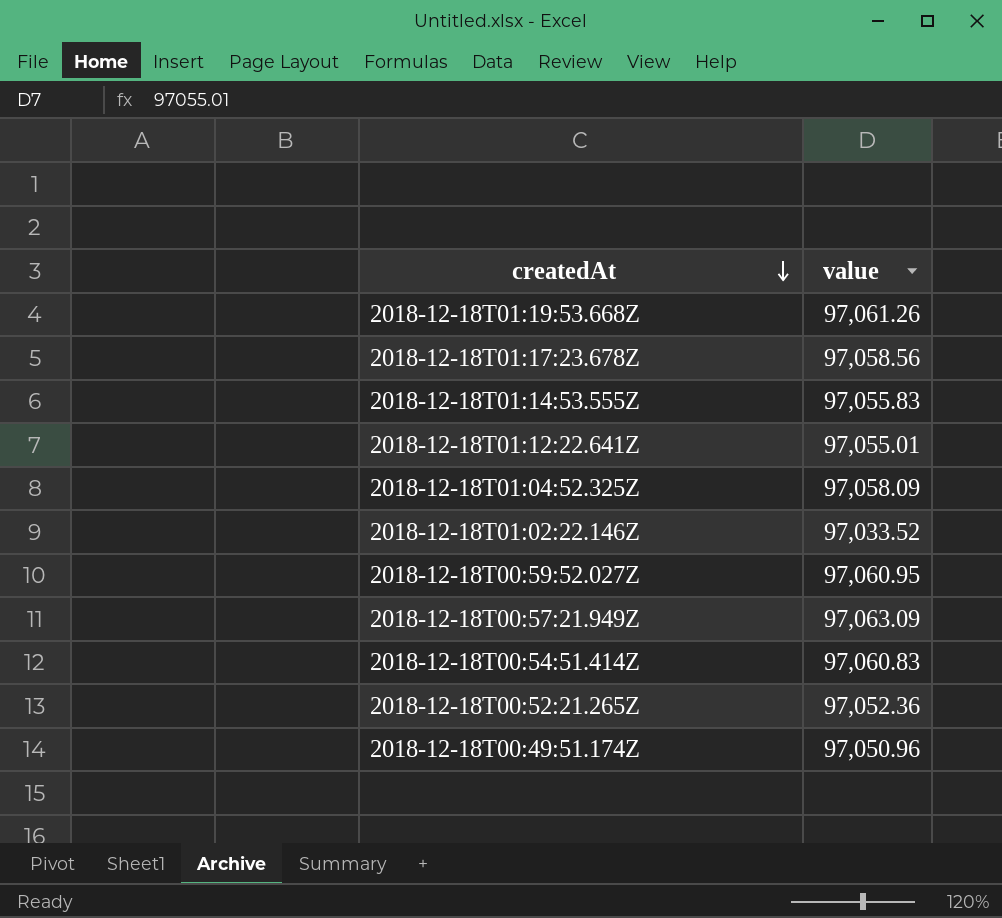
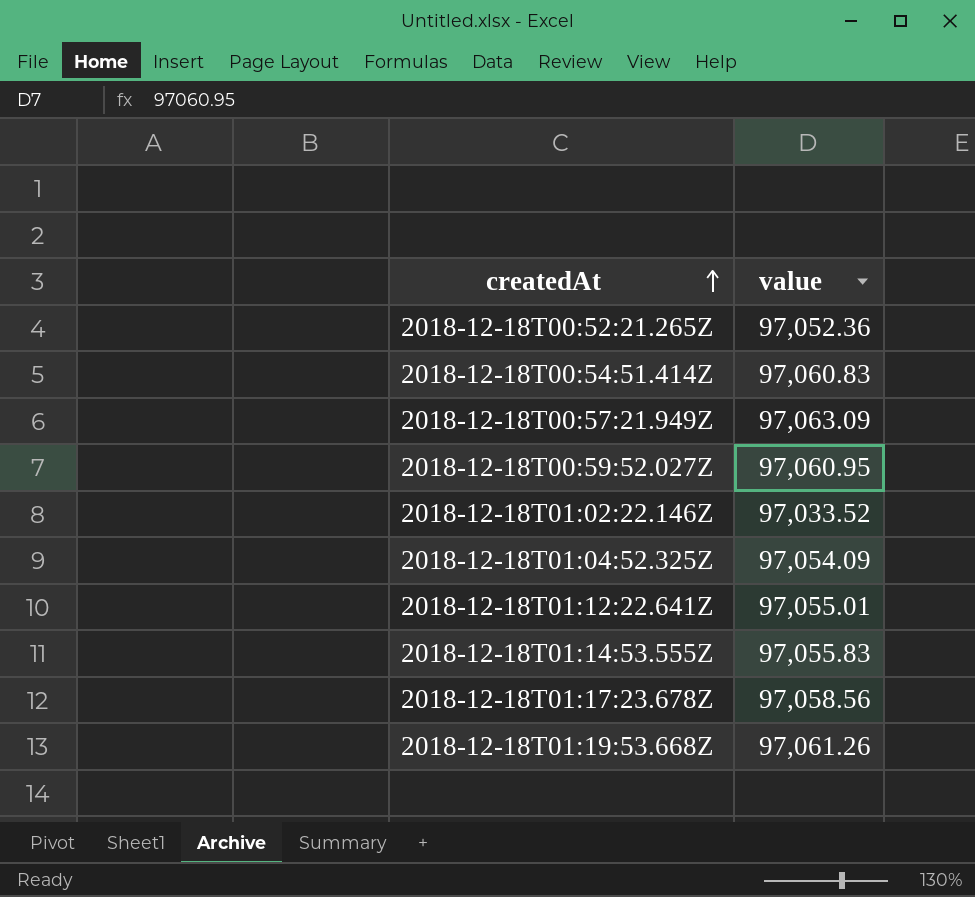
row order: createdAt descending -> createdAt ascending
row 2018-12-18T00:49:51.174Z: 97,050.96 -> none
2018-12-18T01:04:52.325Z | value: 97,058.09 -> 97,054.09

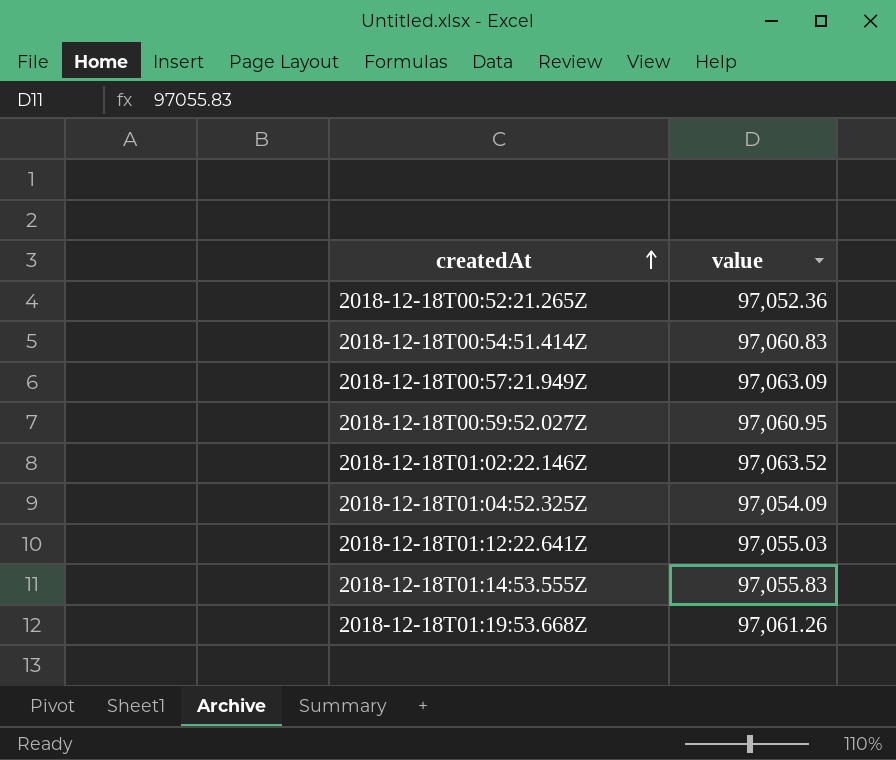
row 2018-12-18T01:17:23.678Z: 97,058.56 -> none
2018-12-18T01:02:22.146Z | value: 97,033.52 -> 97,063.52
2018-12-18T01:12:22.641Z | value: 97,055.01 -> 97,055.03

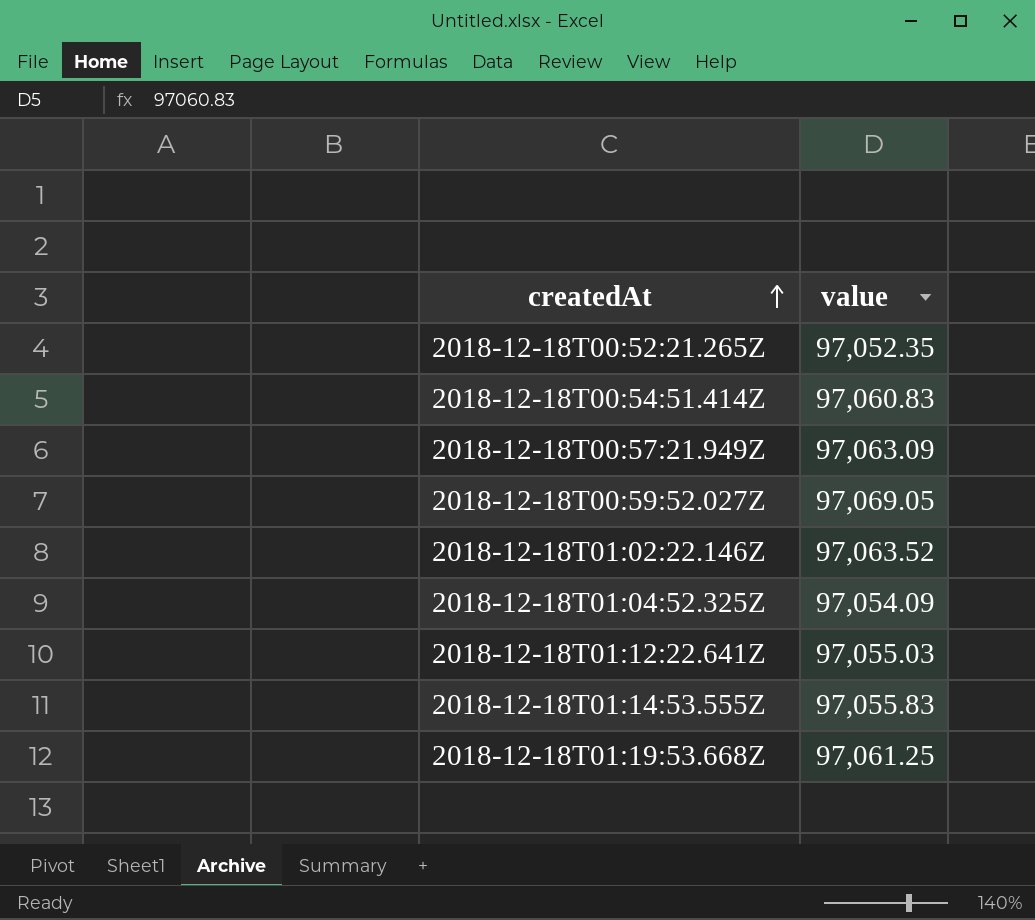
2018-12-18T00:52:21.265Z | value: 97,052.36 -> 97,052.35
2018-12-18T00:59:52.027Z | value: 97,060.95 -> 97,069.05
2018-12-18T01:19:53.668Z | value: 97,061.26 -> 97,061.25

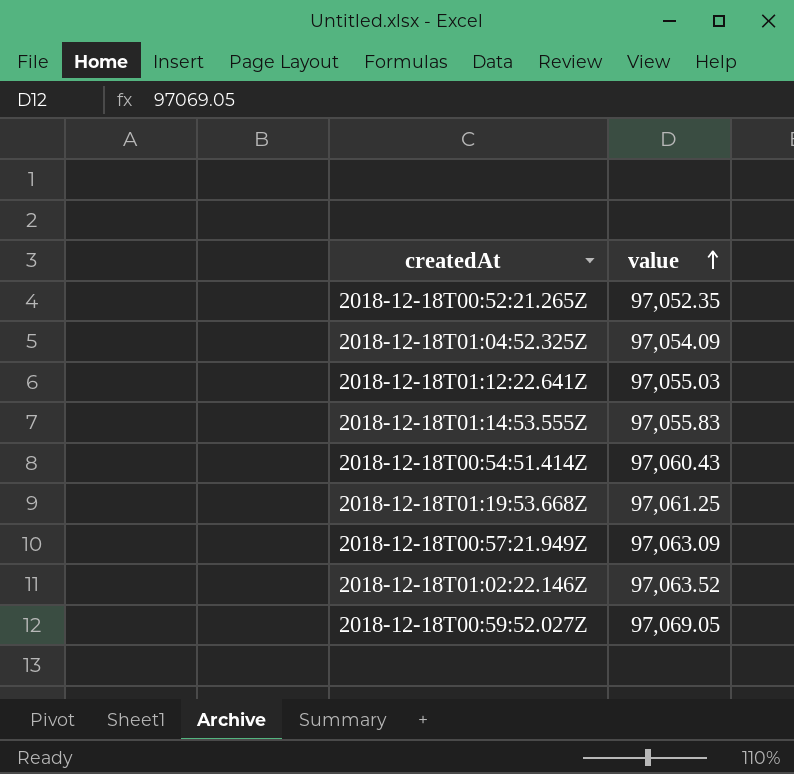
row order: createdAt ascending -> value ascending
2018-12-18T00:54:51.414Z | value: 97,060.83 -> 97,060.43

